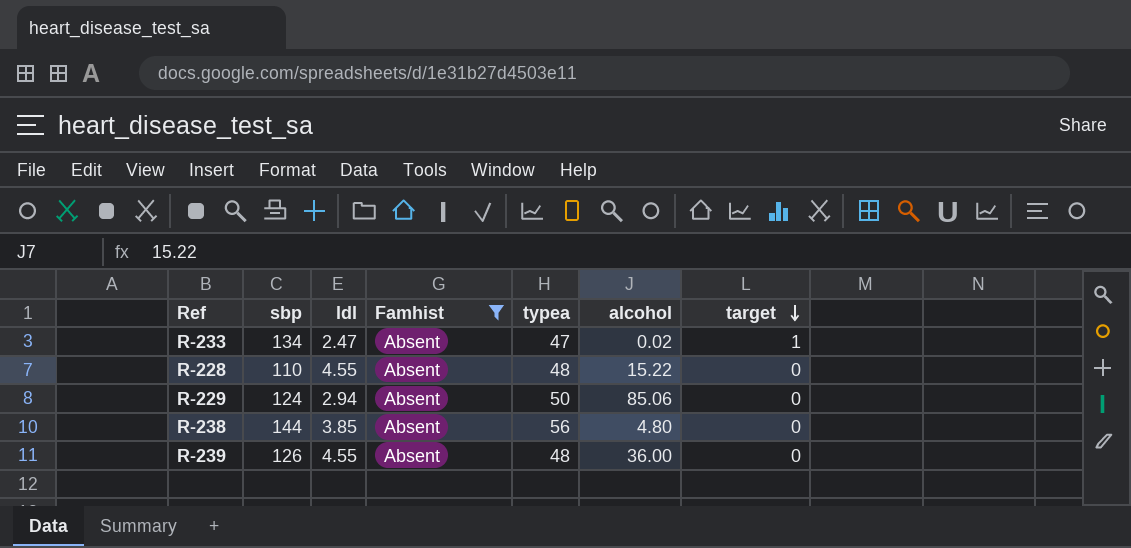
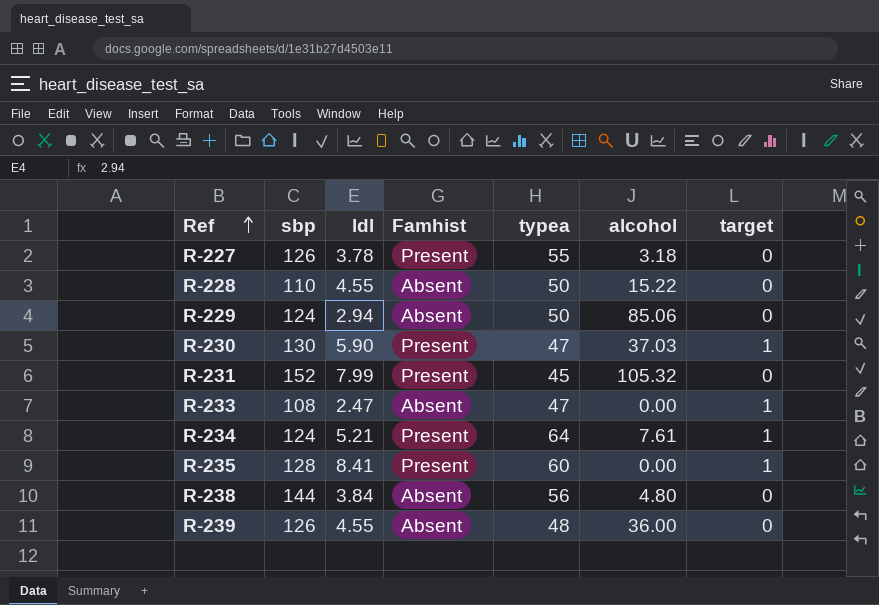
filter: Famhist = Absent -> none
row order: target descending -> Ref ascending
R-228 | typea: 48 -> 50
R-233 | sbp: 134 -> 108
R-233 | alcohol: 0.02 -> 0.00
R-238 | ldl: 3.85 -> 3.84

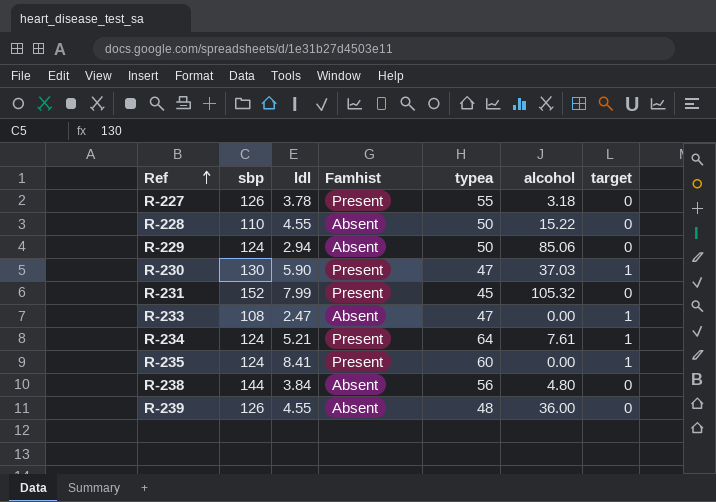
R-235 | sbp: 128 -> 124

